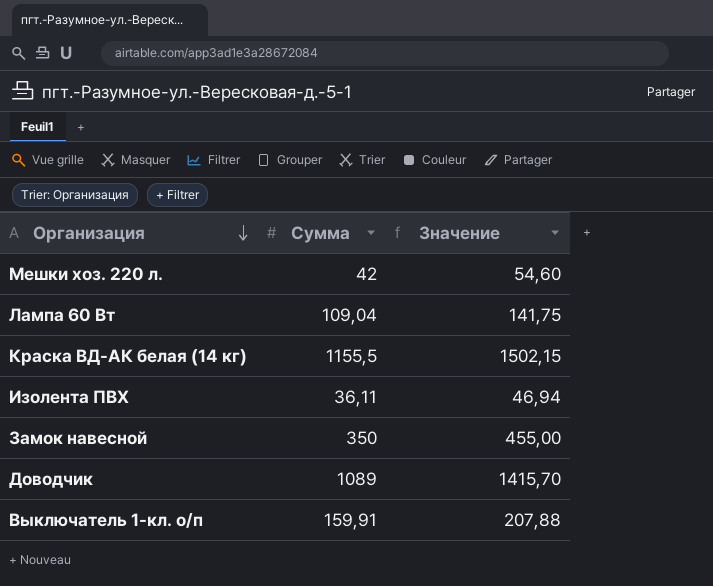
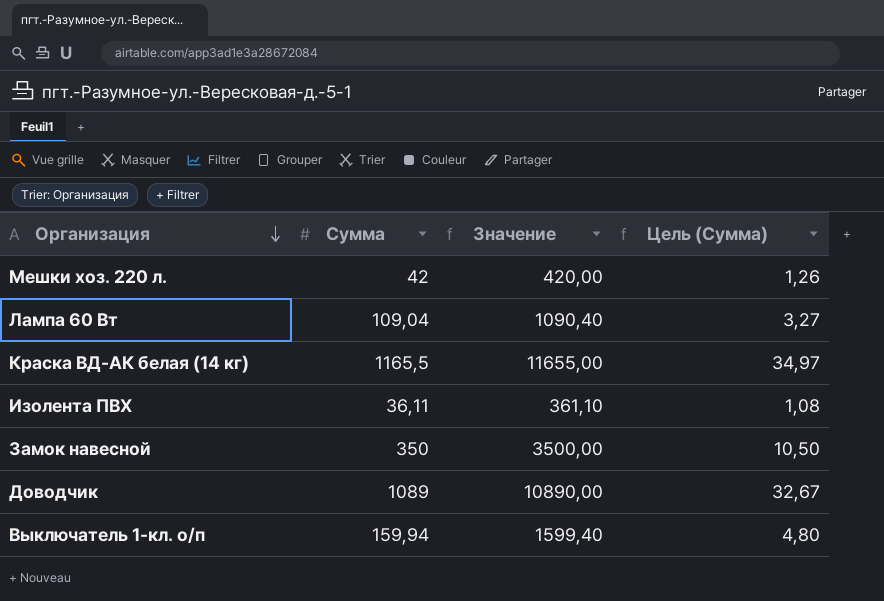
column Значение | formula: [Сумма] * 1,3 -> [Сумма] * 10
column Цель (Сумма) | formula: none -> [Сумма] * 0,03
Краска ВД-АК белая (14 кг) | Сумма: 1155,5 -> 1165,5
Выключатель 1-кл. о/п | Сумма: 159,91 -> 159,94

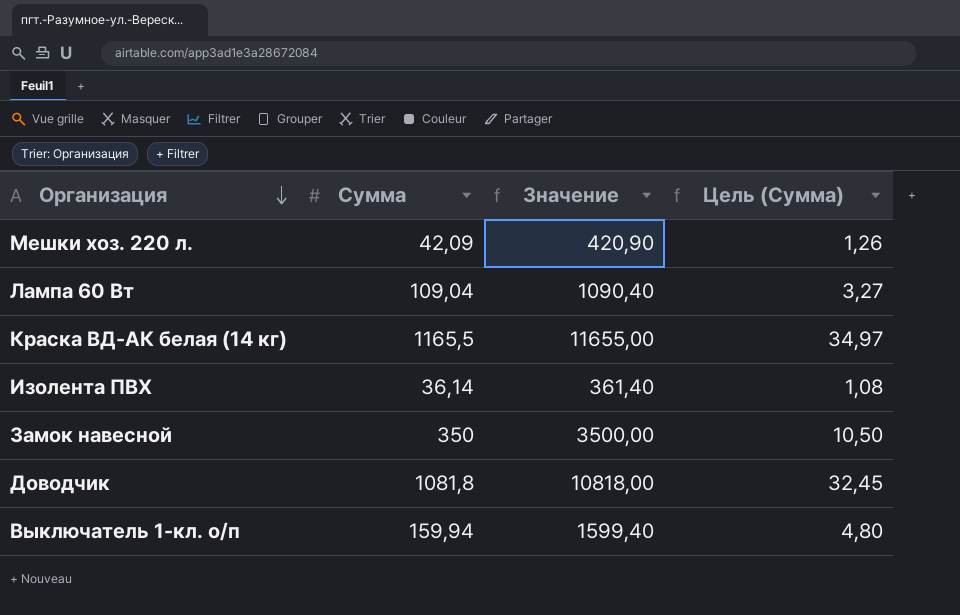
Мешки хоз. 220 л. | Сумма: 42 -> 42,09
Мешки хоз. 220 л. | Значение: 420,00 -> 420,90
Изолента ПВХ | Сумма: 36,11 -> 36,14
Изолента ПВХ | Значение: 361,10 -> 361,40
Доводчик | Сумма: 1089 -> 1081,8
Доводчик | Значение: 10890,00 -> 10818,00
Доводчик | Цель (Сумма): 32,67 -> 32,45

